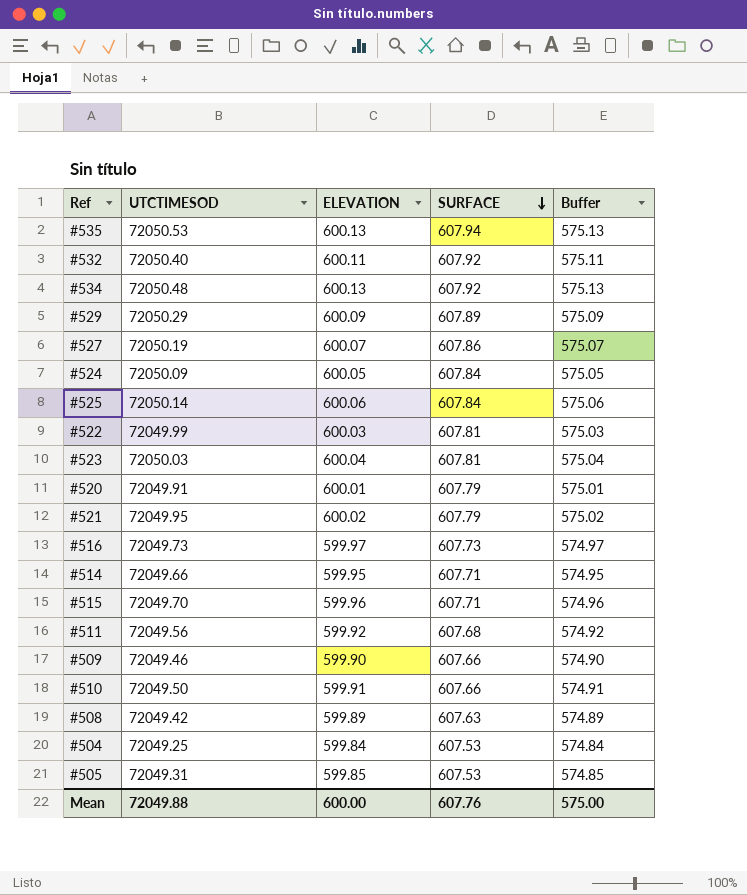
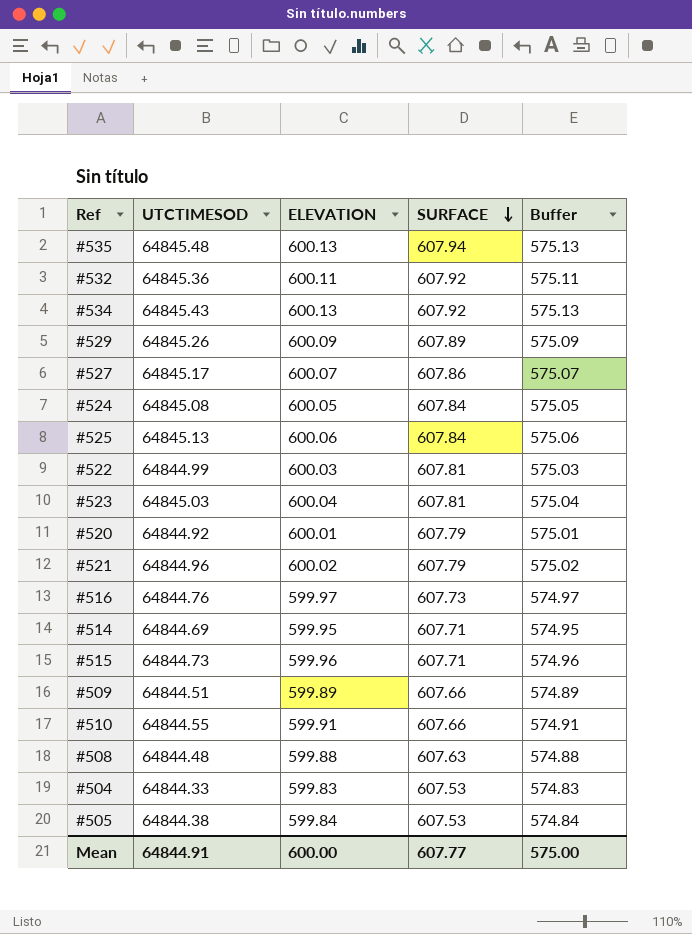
row #511: 72049.56 | 599.92 | 607.68 | 574.92 -> none
#535 | UTCTIMESOD: 72050.53 -> 64845.48
#532 | UTCTIMESOD: 72050.40 -> 64845.36
#534 | UTCTIMESOD: 72050.48 -> 64845.43
#529 | UTCTIMESOD: 72050.29 -> 64845.26
#527 | UTCTIMESOD: 72050.19 -> 64845.17
#524 | UTCTIMESOD: 72050.09 -> 64845.08
#525 | UTCTIMESOD: 72050.14 -> 64845.13
#522 | UTCTIMESOD: 72049.99 -> 64844.99
#523 | UTCTIMESOD: 72050.03 -> 64845.03
#520 | UTCTIMESOD: 72049.91 -> 64844.92
#521 | UTCTIMESOD: 72049.95 -> 64844.96
#516 | UTCTIMESOD: 72049.73 -> 64844.76
#514 | UTCTIMESOD: 72049.66 -> 64844.69
#515 | UTCTIMESOD: 72049.70 -> 64844.73
#509 | UTCTIMESOD: 72049.46 -> 64844.51
#509 | ELEVATION: 599.90 -> 599.89
#509 | Buffer: 574.90 -> 574.89
#510 | UTCTIMESOD: 72049.50 -> 64844.55
#508 | UTCTIMESOD: 72049.42 -> 64844.48
#508 | ELEVATION: 599.89 -> 599.88
#508 | Buffer: 574.89 -> 574.88
#504 | UTCTIMESOD: 72049.25 -> 64844.33
#504 | ELEVATION: 599.84 -> 599.83
#504 | Buffer: 574.84 -> 574.83
#505 | UTCTIMESOD: 72049.31 -> 64844.38
#505 | ELEVATION: 599.85 -> 599.84
#505 | Buffer: 574.85 -> 574.84
Mean | UTCTIMESOD: 72049.88 -> 64844.91
Mean | SURFACE: 607.76 -> 607.77

